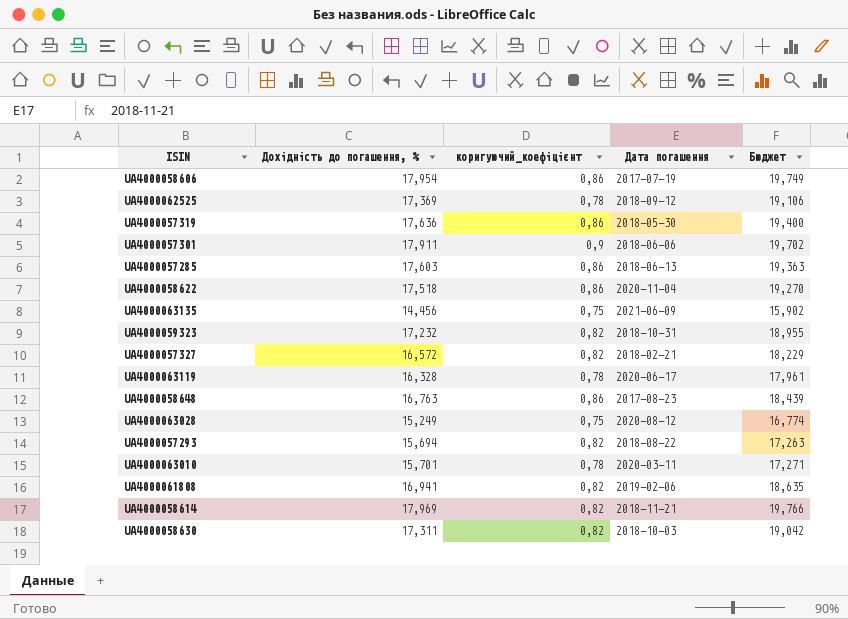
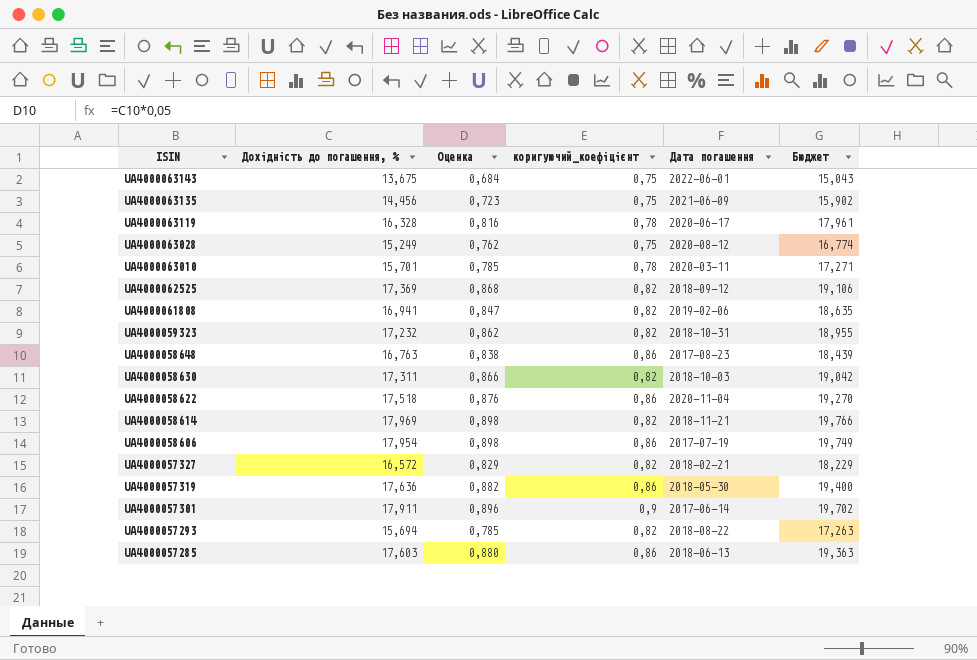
row order: none -> ISIN descending
column Оценка | formula: none -> [Дохідність до погашення, %] * 0,05
row UA4000063143: none -> 13,675 | 0,684 | 0,75 | 2022-06-01 | 15,043
UA4000062525 | коригуючий_коефіцієнт: 0,78 -> 0,82
UA4000057301 | Дата погашення: 2018-06-06 -> 2017-06-14

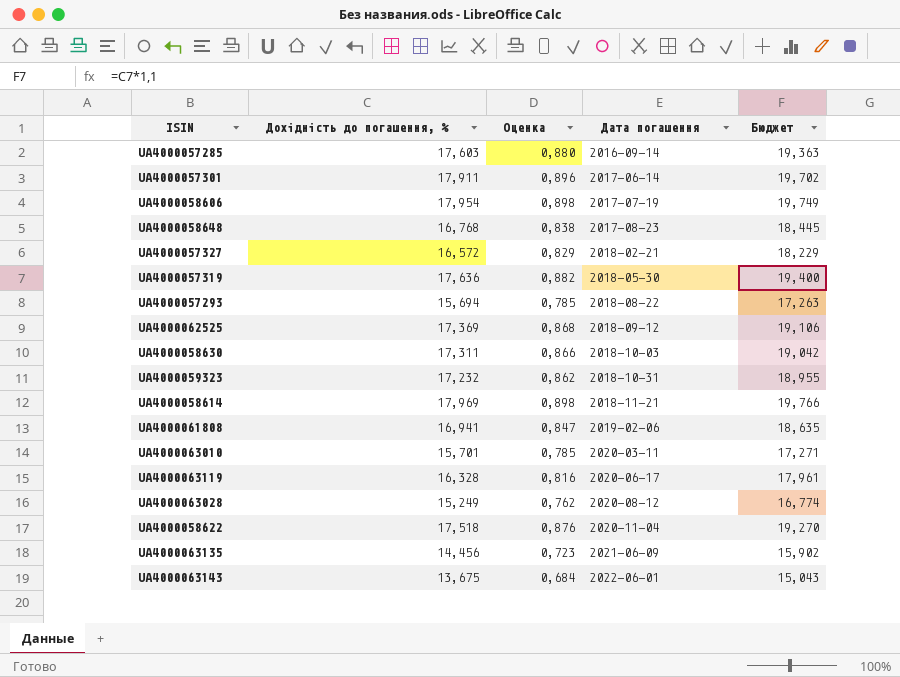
row order: ISIN descending -> Дата погашення ascending
column коригуючий_коефіцієнт | position: 4 -> none
UA4000057285 | Дата погашення: 2018-06-13 -> 2016-09-14
UA4000058648 | Дохідність до погашення, %: 16,763 -> 16,768
UA4000058648 | Бюджет: 18,439 -> 18,445

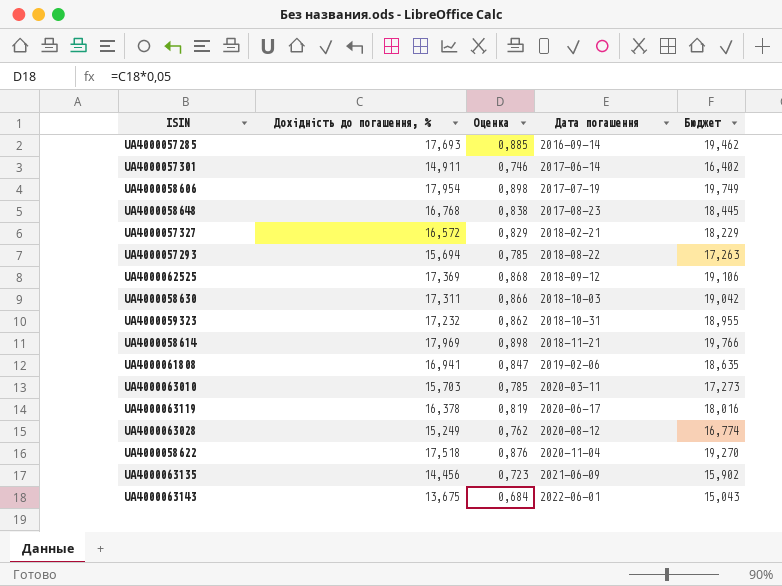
row UA4000057319: 17,636 | 0,882 | 2018-05-30 | 19,400 -> none
UA4000057285 | Дохідність до погашення, %: 17,603 -> 17,693
UA4000057285 | Оценка: 0,880 -> 0,885
UA4000057285 | Бюджет: 19,363 -> 19,462
UA4000057301 | Дохідність до погашення, %: 17,911 -> 14,911
UA4000057301 | Оценка: 0,896 -> 0,746
UA4000057301 | Бюджет: 19,702 -> 16,402
UA4000063010 | Дохідність до погашення, %: 15,701 -> 15,703
UA4000063010 | Бюджет: 17,271 -> 17,273
UA4000063119 | Дохідність до погашення, %: 16,328 -> 16,378
UA4000063119 | Оценка: 0,816 -> 0,819
UA4000063119 | Бюджет: 17,961 -> 18,016

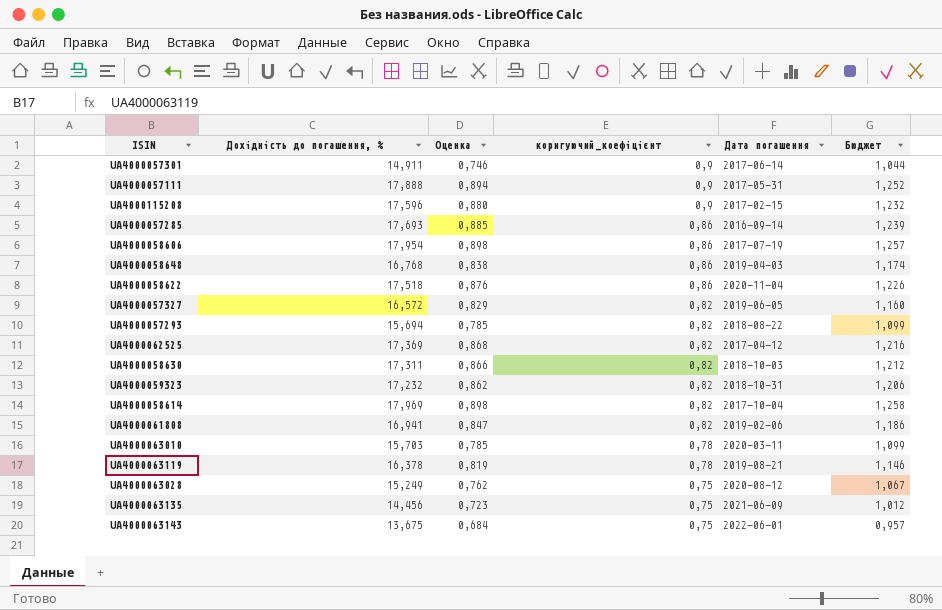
row order: Дата погашення ascending -> коригуючий_коефіцієнт descending
column коригуючий_коефіцієнт | position: none -> 4
column Бюджет | formula: [Дохідність до погашення, %] * 1,1 -> [Дохідність до погашення, %] * 0,07
row UA4000057111: none -> 17,888 | 0,894 | 0,9 | 2017-05-31 | 1,252
row UA4000115208: none -> 17,596 | 0,880 | 0,9 | 2017-02-15 | 1,232
UA4000058648 | Дата погашення: 2017-08-23 -> 2019-04-03
UA4000057327 | Дата погашення: 2018-02-21 -> 2019-06-05
UA4000062525 | Дата погашення: 2018-09-12 -> 2017-04-12
UA4000058614 | Дата погашення: 2018-11-21 -> 2017-10-04
UA4000063119 | Дата погашення: 2020-06-17 -> 2019-08-21

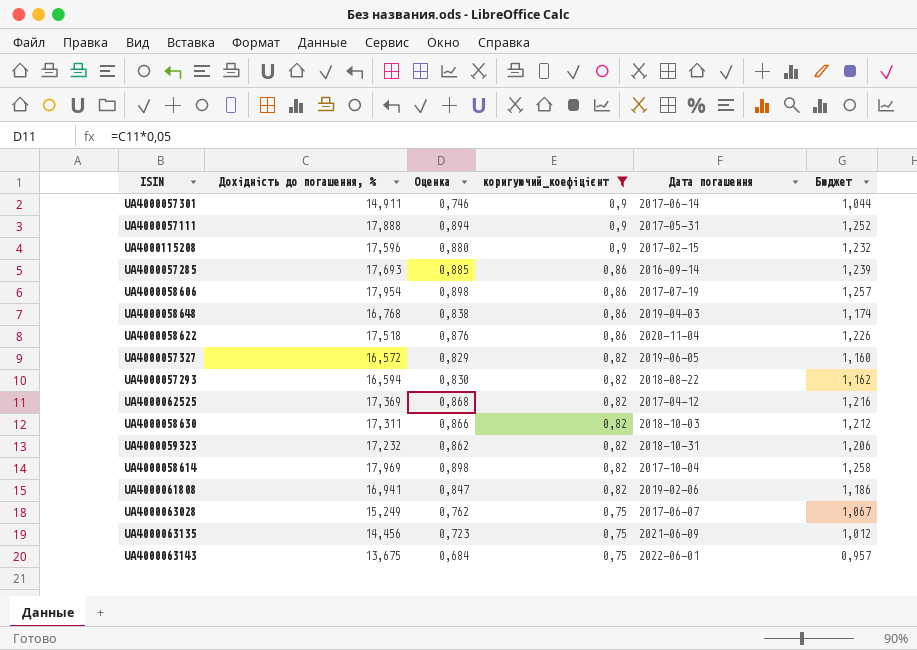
filter: none -> коригуючий_коефіцієнт != 0,78
UA4000057293 | Дохідність до погашення, %: 15,694 -> 16,594
UA4000057293 | Оценка: 0,785 -> 0,830
UA4000057293 | Бюджет: 1,099 -> 1,162
UA4000063028 | Дата погашення: 2020-08-12 -> 2017-06-07

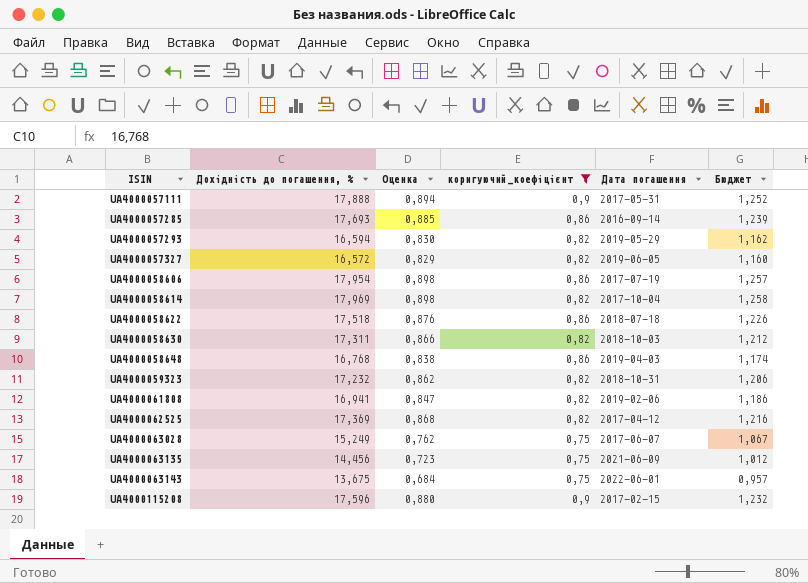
row order: коригуючий_коефіцієнт descending -> ISIN ascending
row UA4000057301: 14,911 | 0,746 | 0,9 | 2017-06-14 | 1,044 -> none
UA4000057293 | Дата погашення: 2018-08-22 -> 2019-05-29
UA4000058622 | Дата погашення: 2020-11-04 -> 2018-07-18

